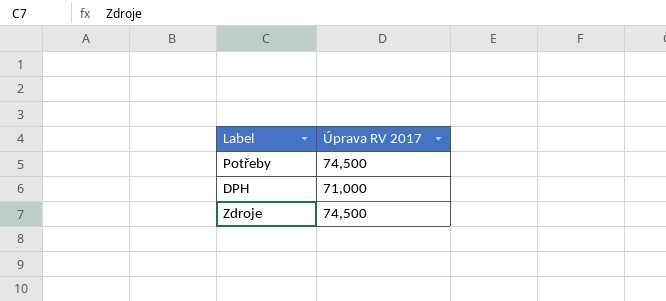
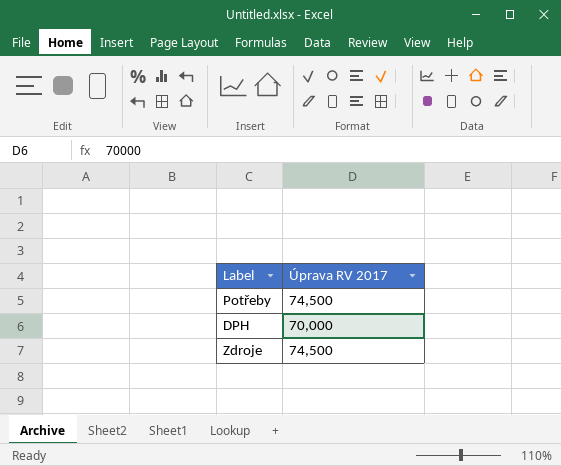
DPH | Úprava RV 2017: 71,000 -> 70,000

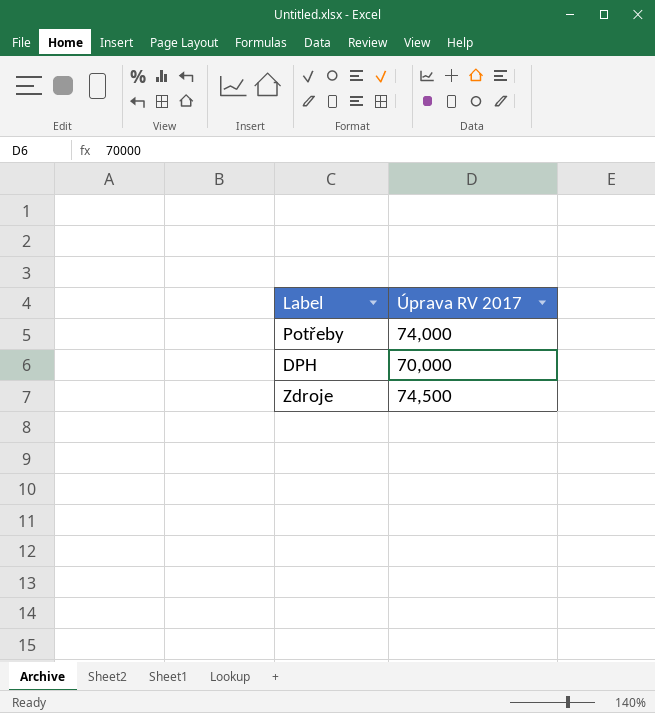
Potřeby | Úprava RV 2017: 74,500 -> 74,000

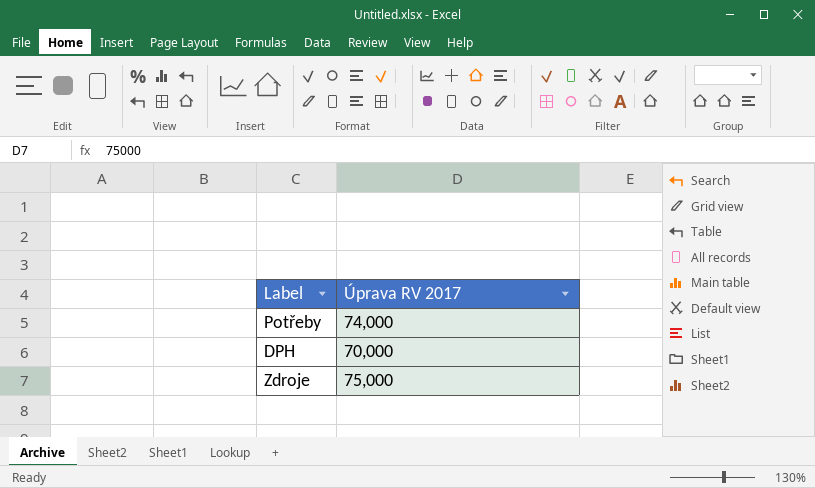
Zdroje | Úprava RV 2017: 74,500 -> 75,000

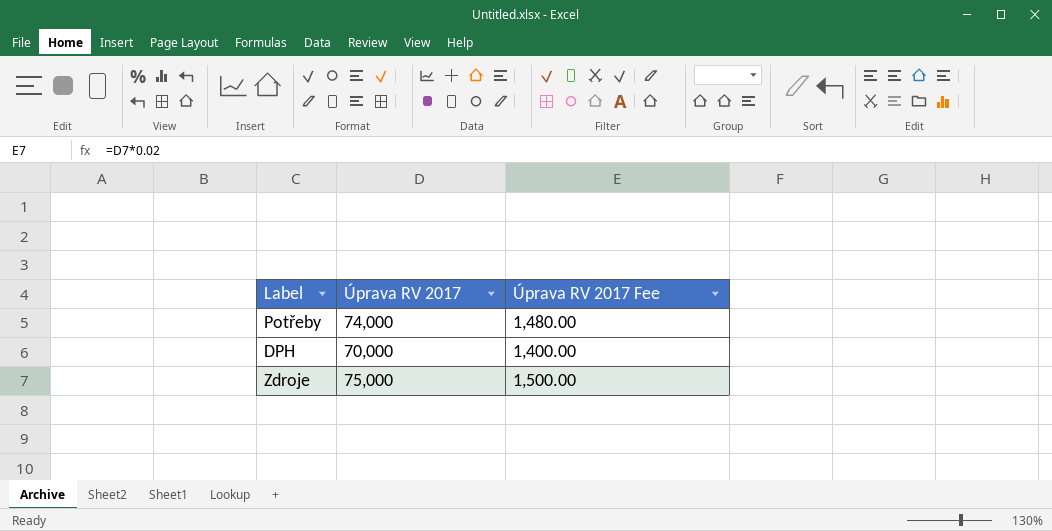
column Úprava RV 2017 Fee | formula: none -> [Úprava RV 2017] * 0.02

